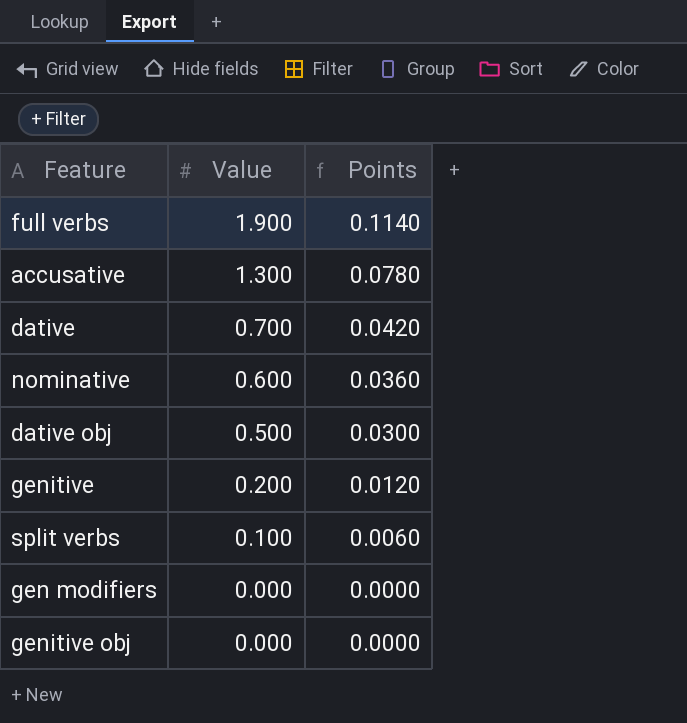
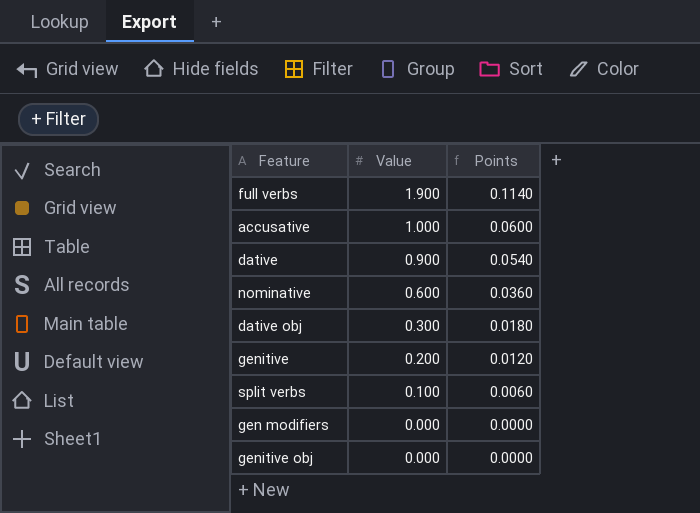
accusative | Value: 1.300 -> 1.000
accusative | Points: 0.0780 -> 0.0600
dative | Value: 0.700 -> 0.900
dative | Points: 0.0420 -> 0.0540
dative obj | Value: 0.500 -> 0.300
dative obj | Points: 0.0300 -> 0.0180

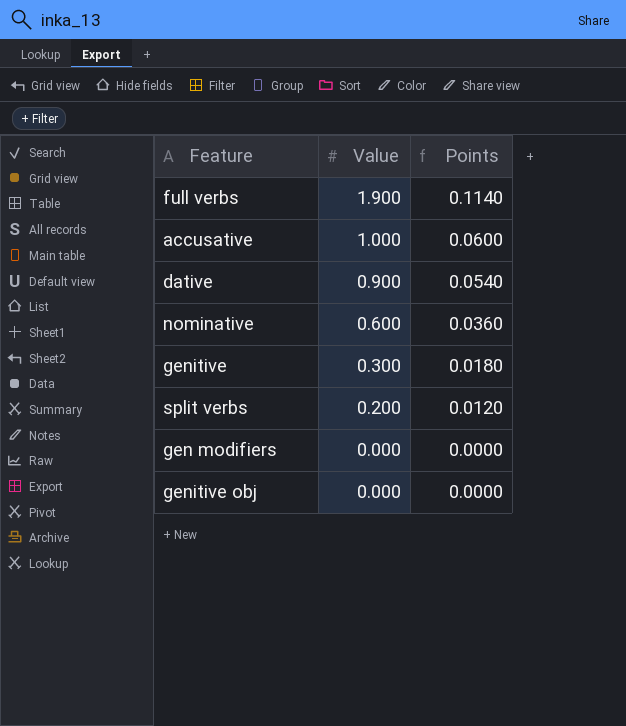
row dative obj: 0.300 | 0.0180 -> none
genitive | Value: 0.200 -> 0.300
genitive | Points: 0.0120 -> 0.0180
split verbs | Value: 0.100 -> 0.200
split verbs | Points: 0.0060 -> 0.0120

